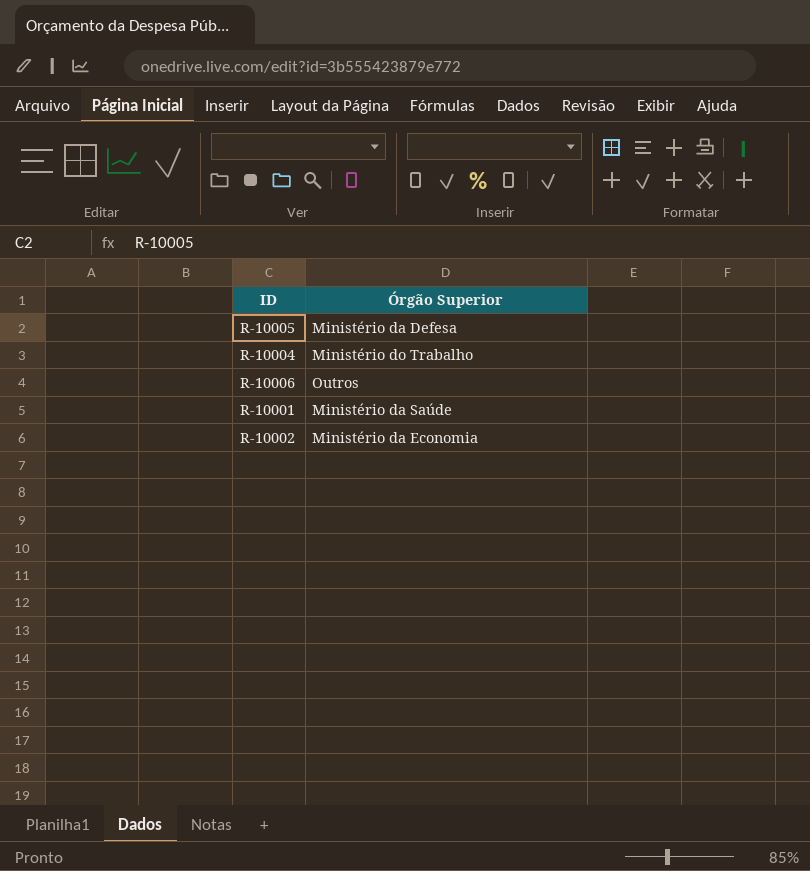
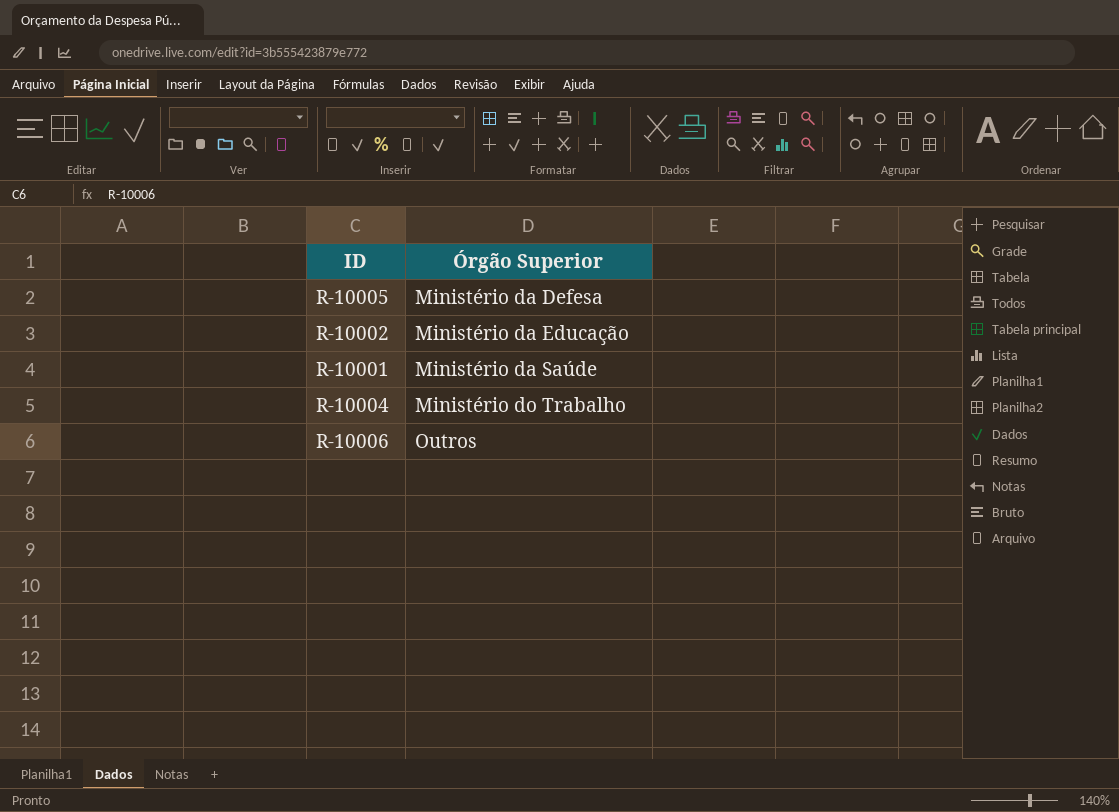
row order: none -> Órgão Superior ascending
R-10002 | Órgão Superior: Ministério da Economia -> Ministério da Educação

